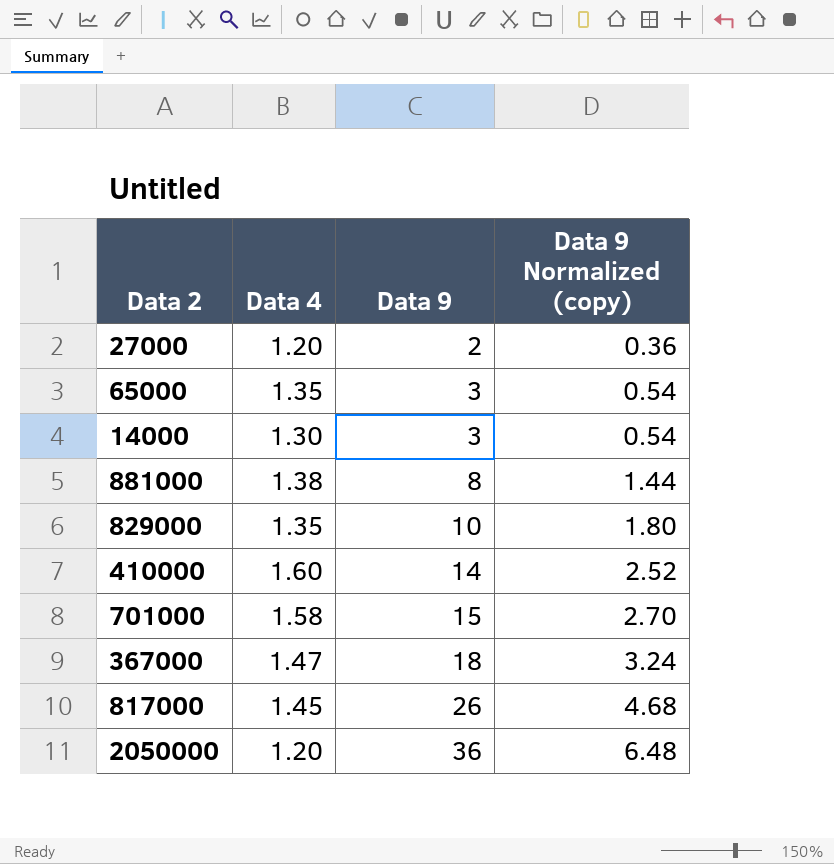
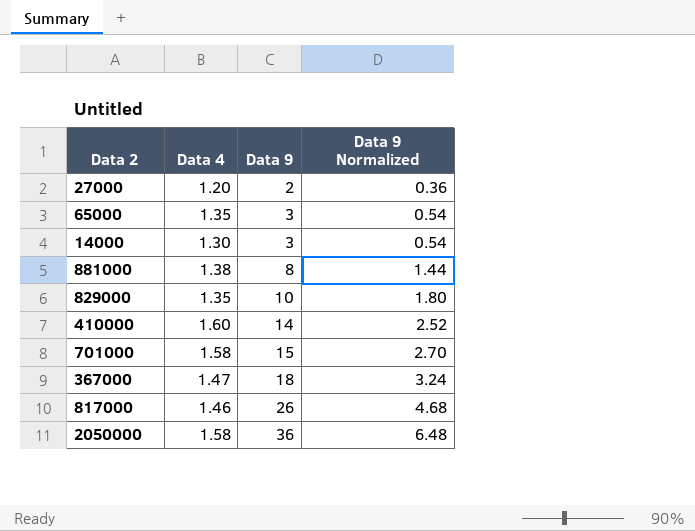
column name: Data 9 Normalized (copy) -> Data 9 Normalized
817000 | Data 4: 1.45 -> 1.46
2050000 | Data 4: 1.20 -> 1.58

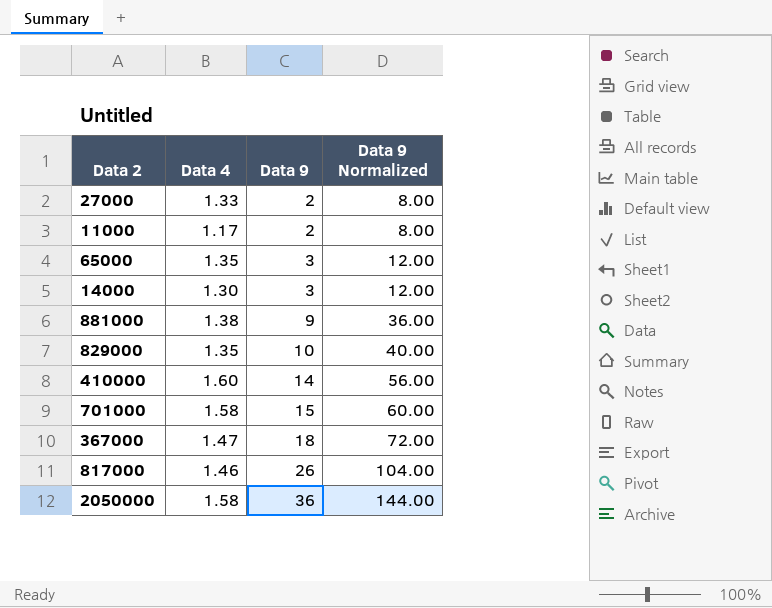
column Data 9 Normalized | formula: [Data 9] * 0.18 -> [Data 9] * 4
27000 | Data 4: 1.20 -> 1.33
row 11000: none -> 1.17 | 2 | 8.00
881000 | Data 9: 8 -> 9

